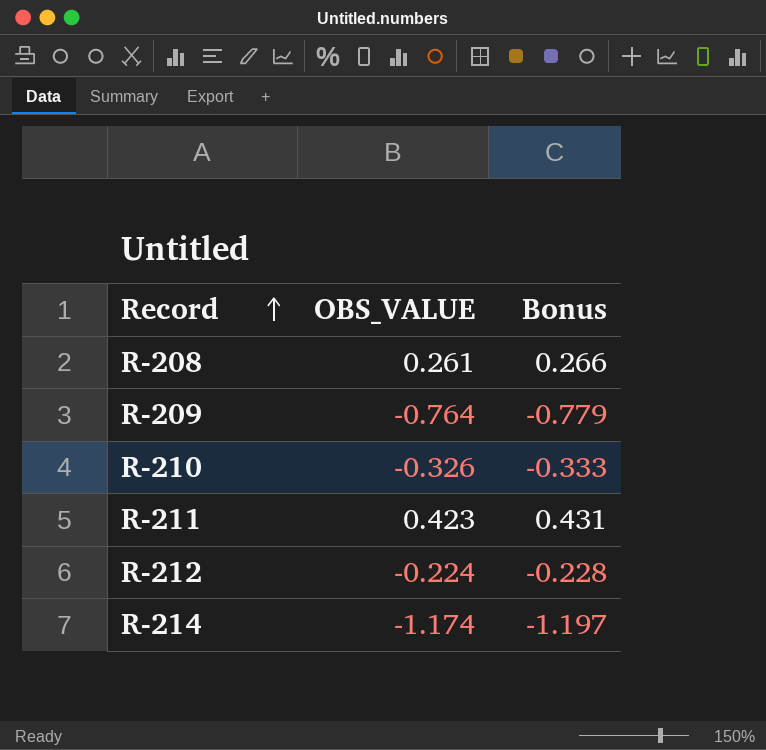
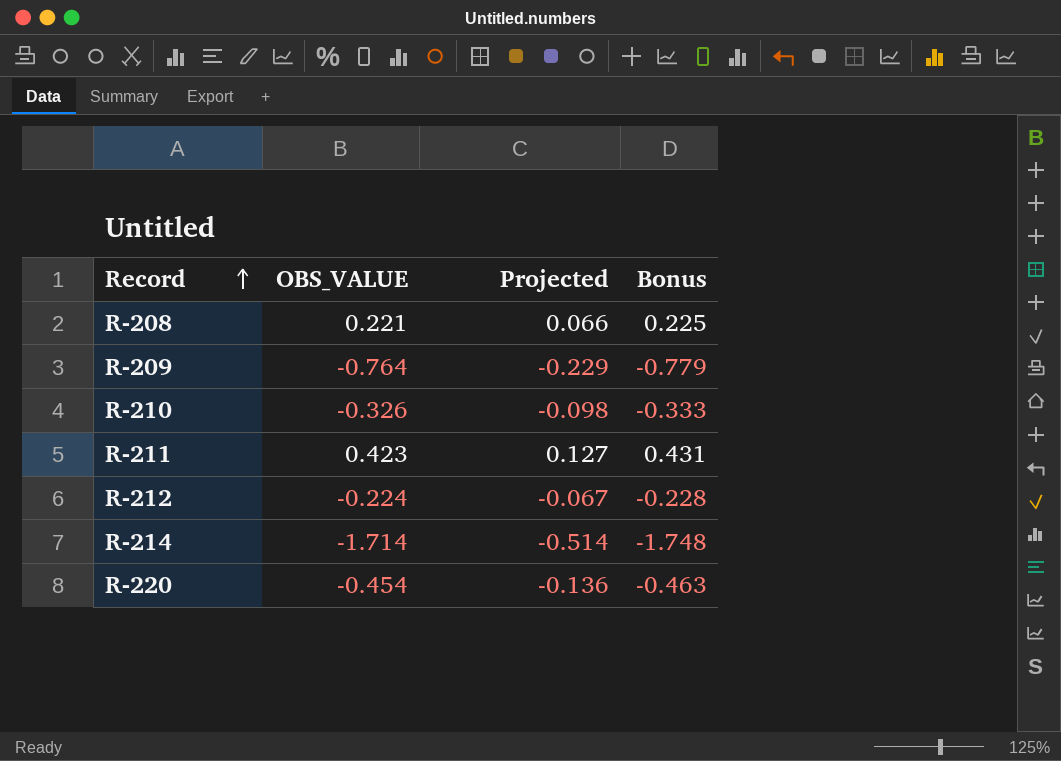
column Projected | formula: none -> [OBS_VALUE] * 0.3
R-208 | OBS_VALUE: 0.261 -> 0.221
R-208 | Bonus: 0.266 -> 0.225
R-214 | OBS_VALUE: -1.174 -> -1.714
R-214 | Bonus: -1.197 -> -1.748
row R-220: none -> -0.454 | -0.136 | -0.463

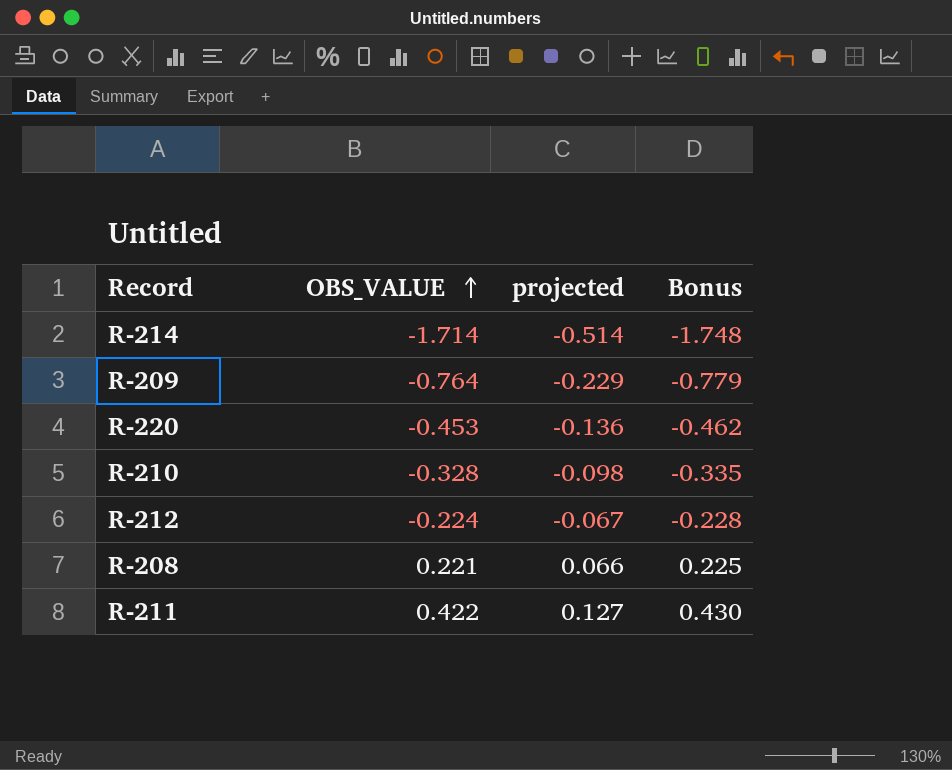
row order: Record ascending -> OBS_VALUE ascending
column name: Projected -> projected
R-220 | OBS_VALUE: -0.454 -> -0.453
R-220 | Bonus: -0.463 -> -0.462
R-210 | OBS_VALUE: -0.326 -> -0.328
R-210 | Bonus: -0.333 -> -0.335
R-211 | OBS_VALUE: 0.423 -> 0.422
R-211 | Bonus: 0.431 -> 0.430

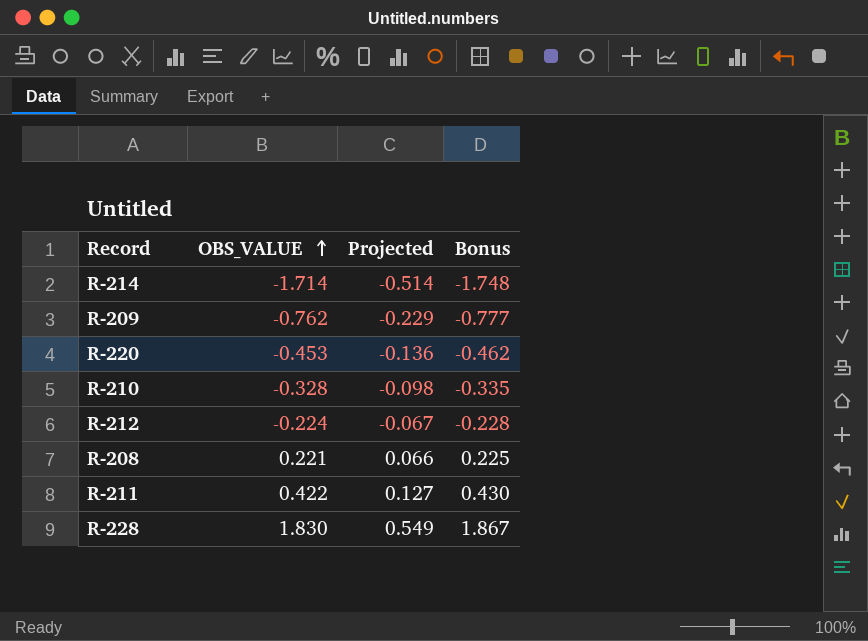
column name: projected -> Projected
R-209 | OBS_VALUE: -0.764 -> -0.762
R-209 | Bonus: -0.779 -> -0.777
row R-228: none -> 1.830 | 0.549 | 1.867

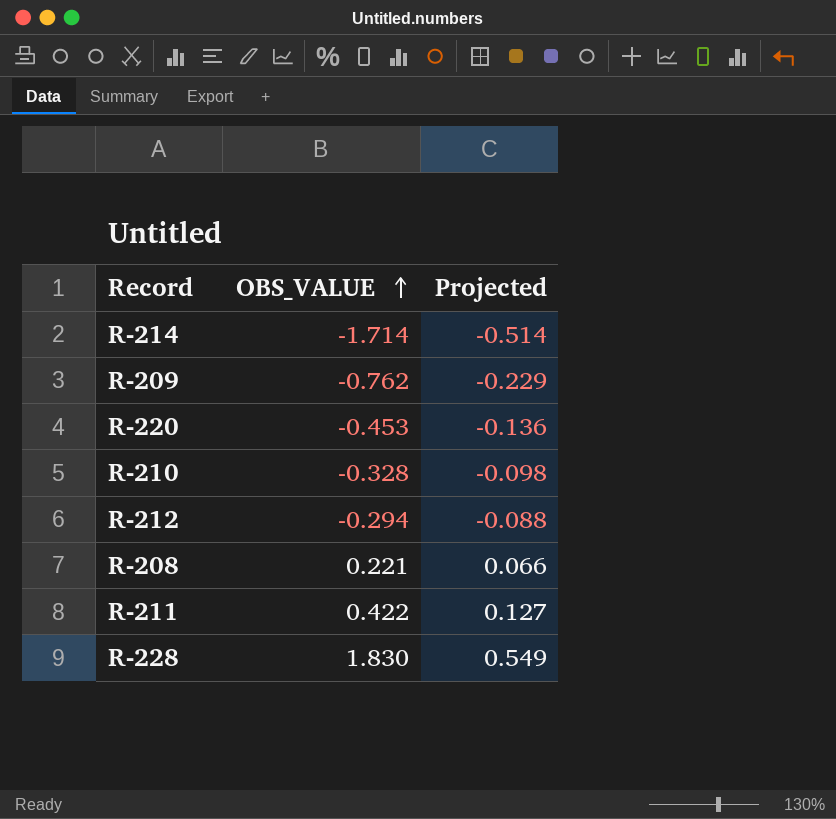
column Bonus | formula: [OBS_VALUE] * 1.02 -> none
R-212 | OBS_VALUE: -0.224 -> -0.294
R-212 | Projected: -0.067 -> -0.088

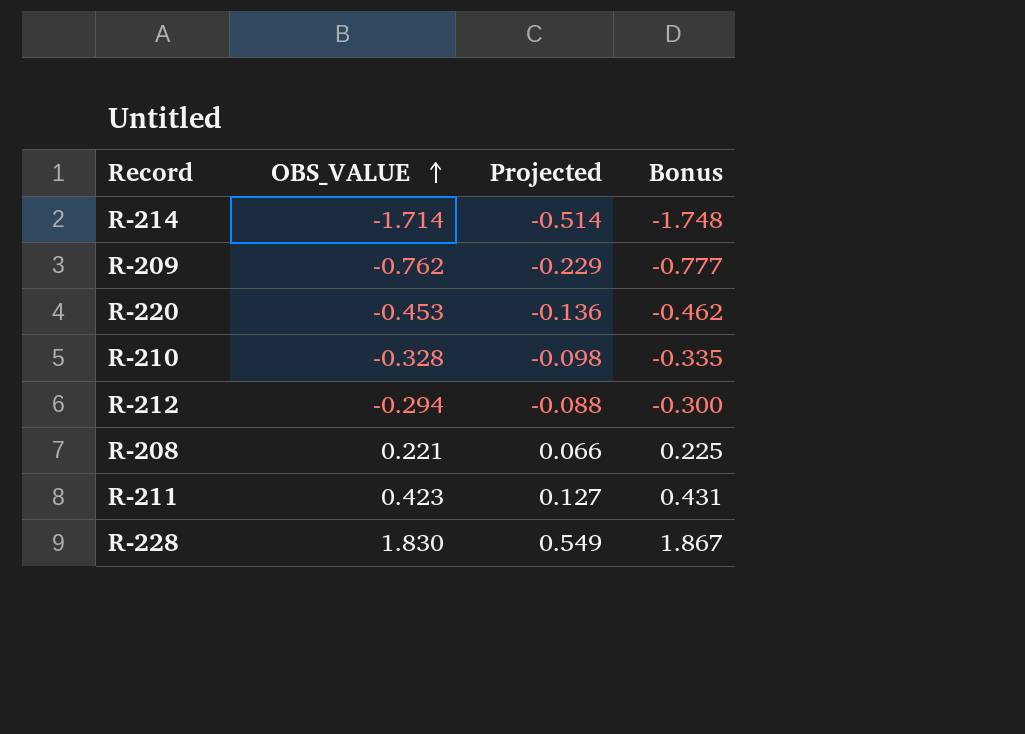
column Bonus | formula: none -> [OBS_VALUE] * 1.02
R-211 | OBS_VALUE: 0.422 -> 0.423

